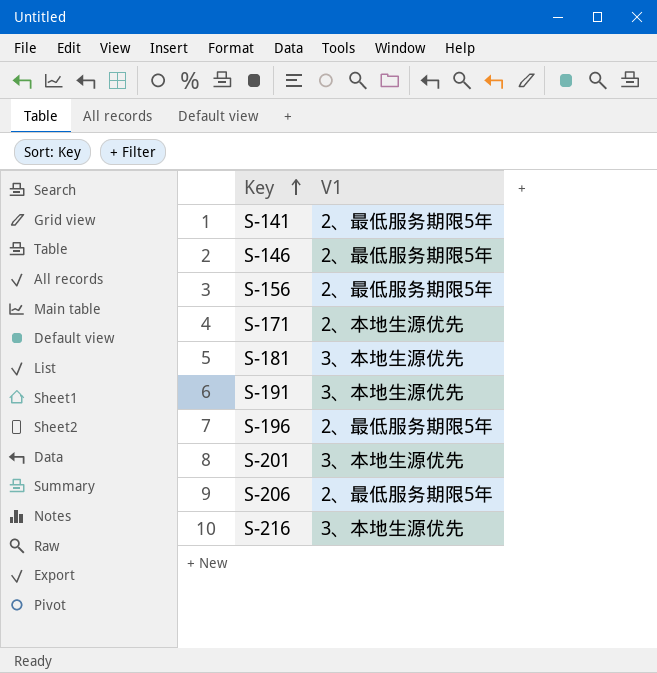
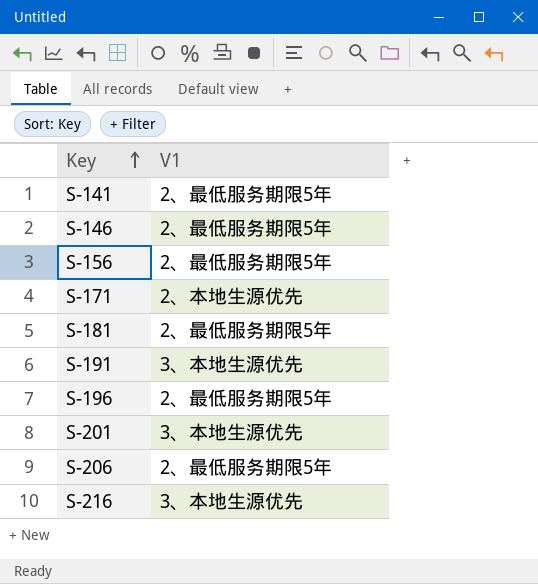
S-181 | V1: 3、本地生源优先 -> 2、最低服务期限5年

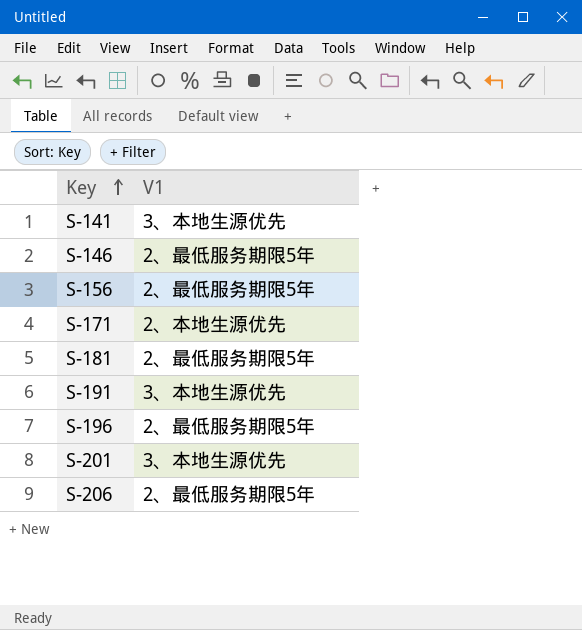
row S-216: 3、本地生源优先 -> none
S-141 | V1: 2、最低服务期限5年 -> 3、本地生源优先

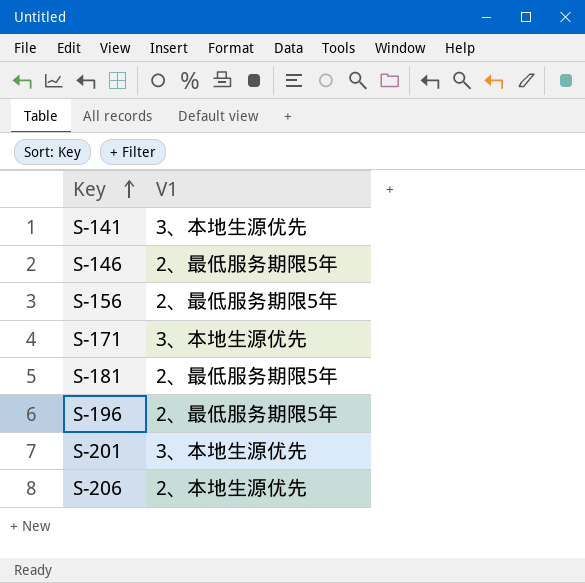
row S-191: 3、本地生源优先 -> none
S-171 | V1: 2、本地生源优先 -> 3、本地生源优先
S-206 | V1: 2、最低服务期限5年 -> 2、本地生源优先

